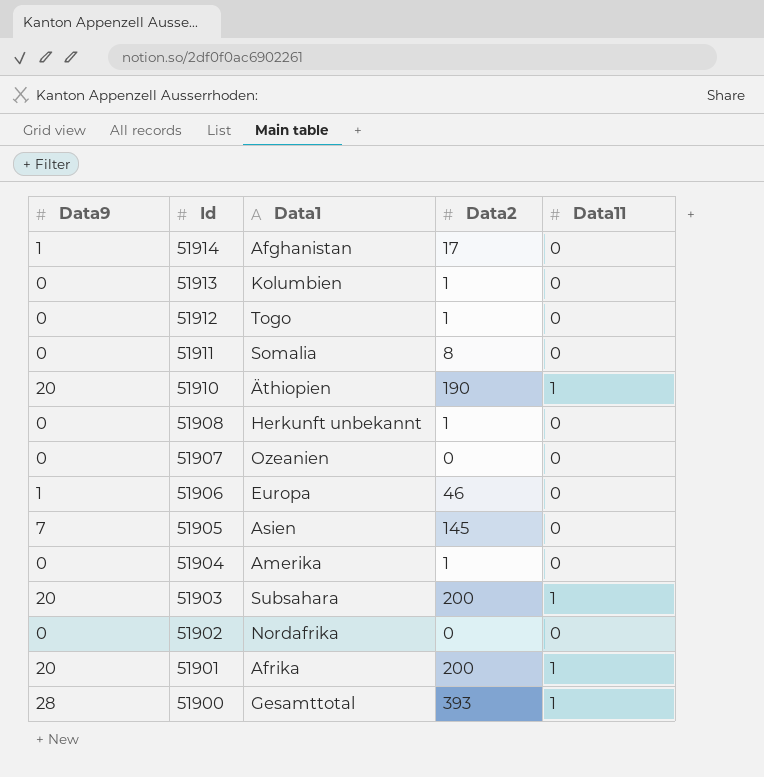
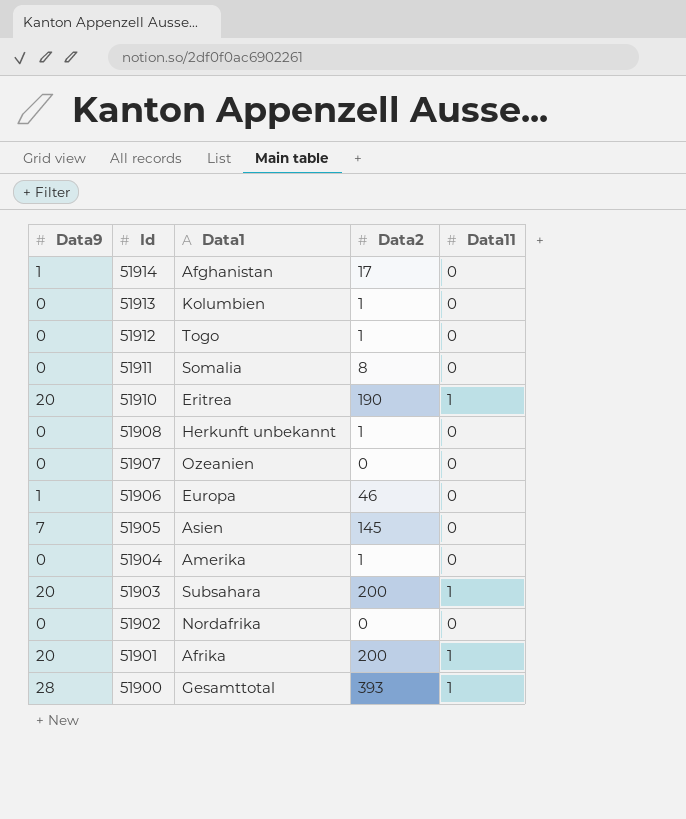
51910 | Data1: Äthiopien -> Eritrea

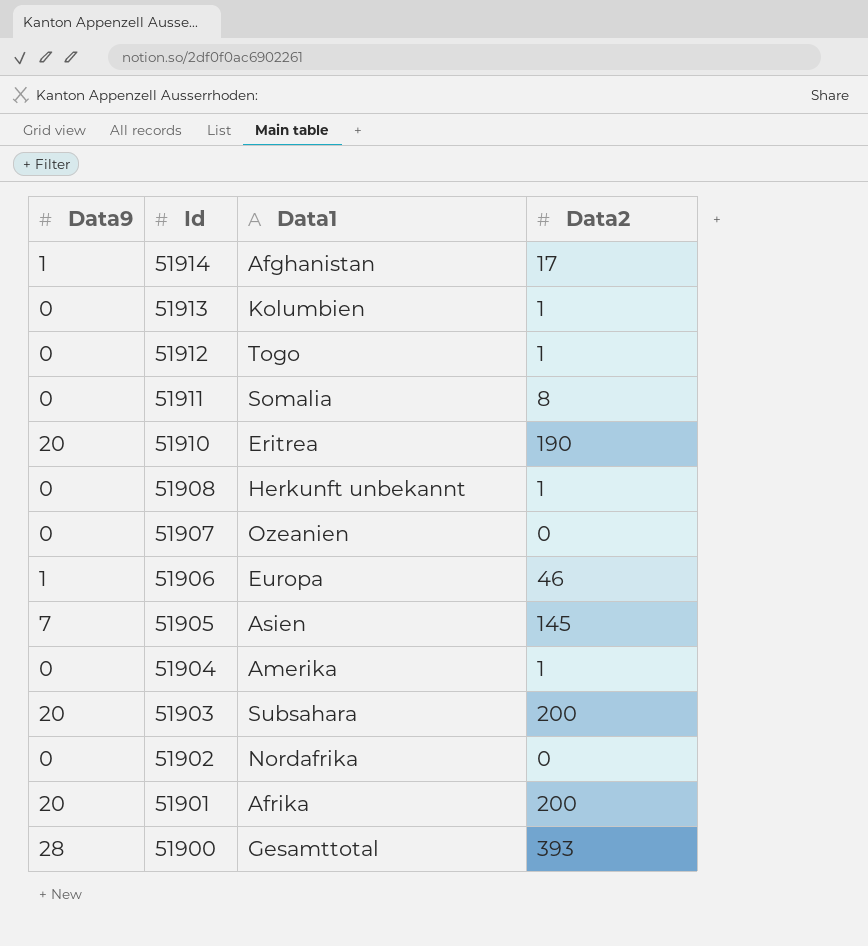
column Data11 | position: 5 -> none

